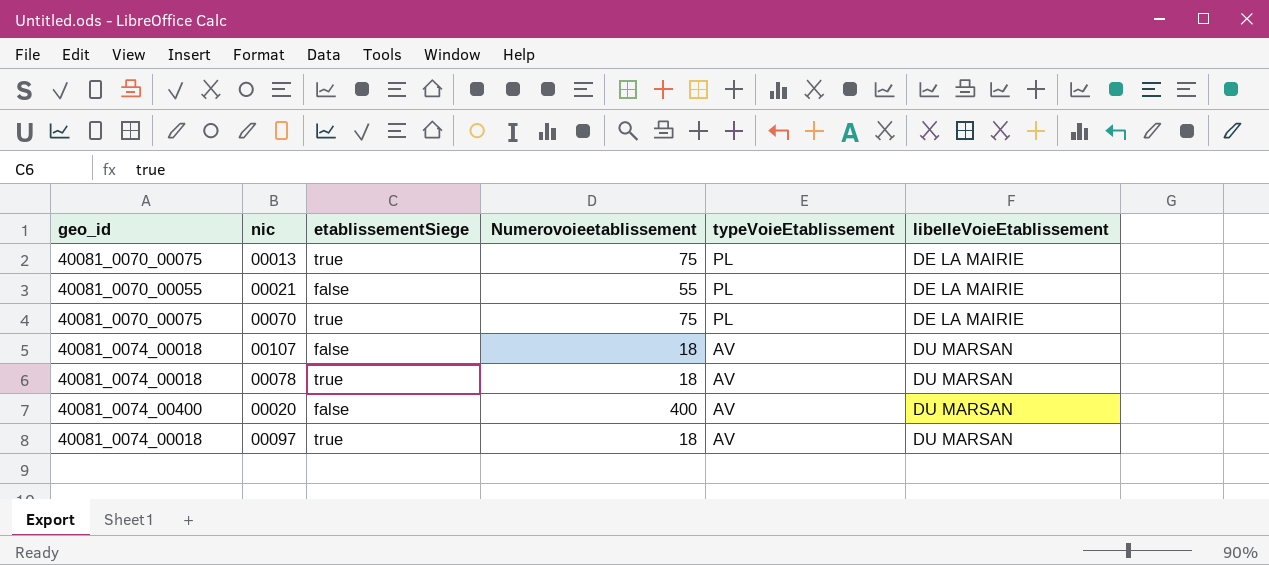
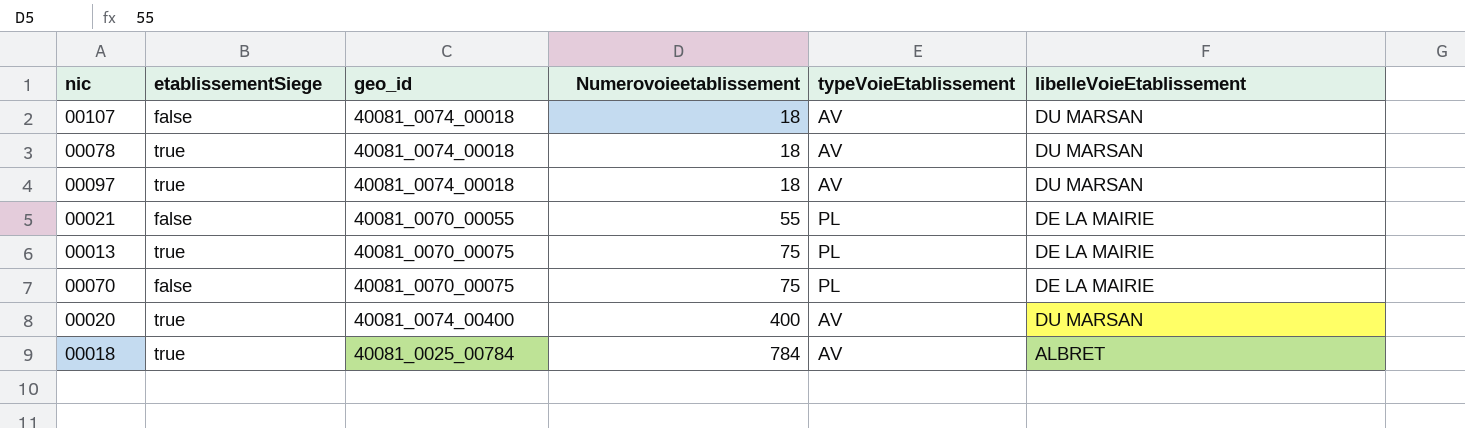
row order: typeVoieEtablissement descending -> Numerovoieetablissement ascending
column geo_id | position: 1 -> 3
00070 | etablissementSiege: true -> false
00020 | etablissementSiege: false -> true
row 00018: none -> true | 40081_0025_00784 | 784 | AV | ALBRET

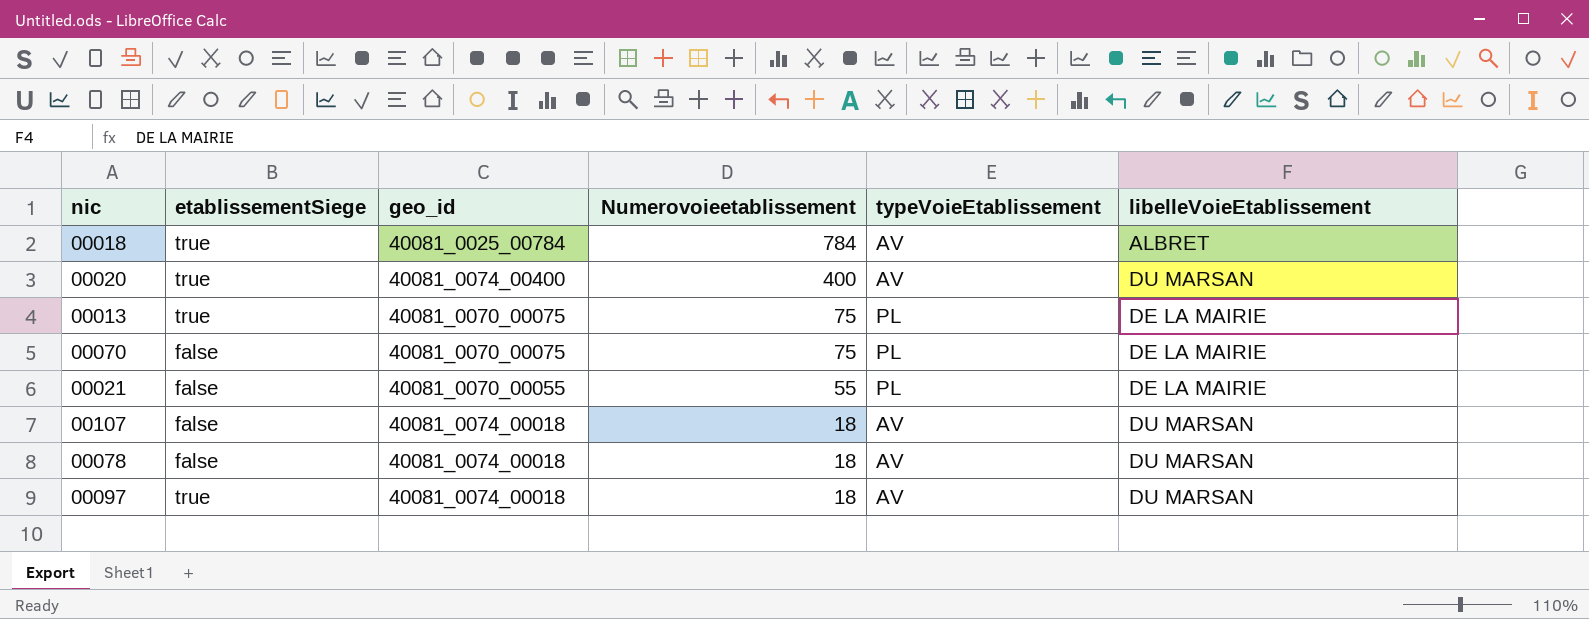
row order: Numerovoieetablissement ascending -> Numerovoieetablissement descending
00078 | etablissementSiege: true -> false

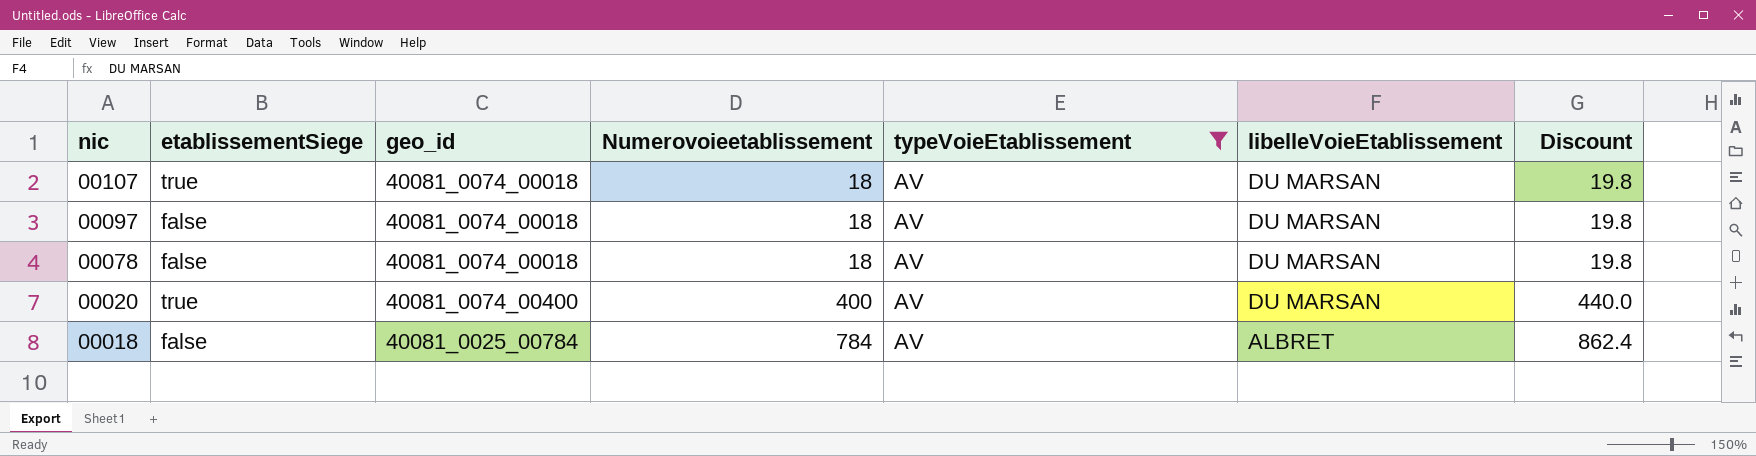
filter: none -> typeVoieEtablissement = AV
row order: Numerovoieetablissement descending -> nic descending
column Discount | formula: none -> [Numerovoieetablissement] * 1.1
00107 | etablissementSiege: false -> true
00097 | etablissementSiege: true -> false
00018 | etablissementSiege: true -> false

